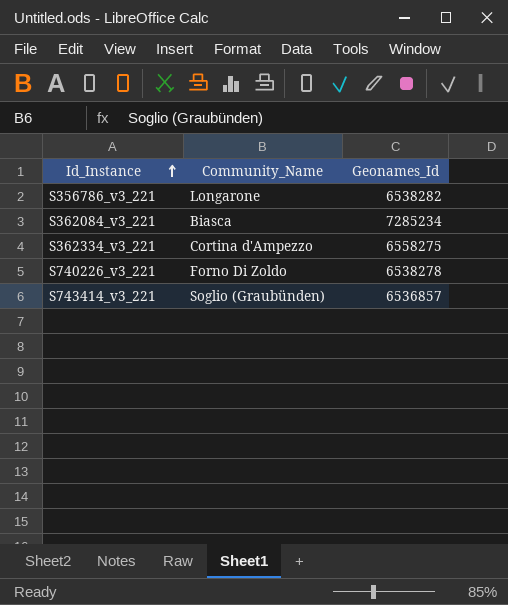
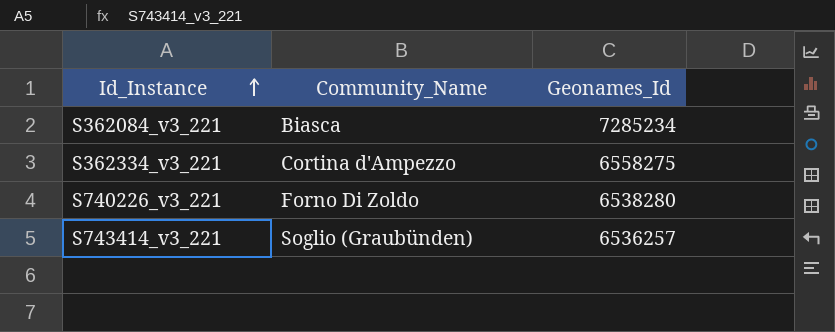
row S356786_v3_221: Longarone | 6538282 -> none
S740226_v3_221 | Geonames_Id: 6538278 -> 6538280
S743414_v3_221 | Geonames_Id: 6536857 -> 6536257

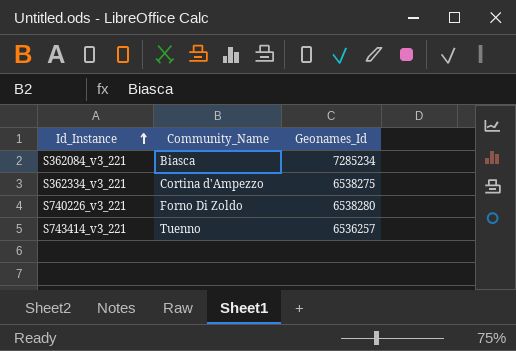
S362334_v3_221 | Geonames_Id: 6558275 -> 6538275
S743414_v3_221 | Community_Name: Soglio (Graubünden) -> Tuenno

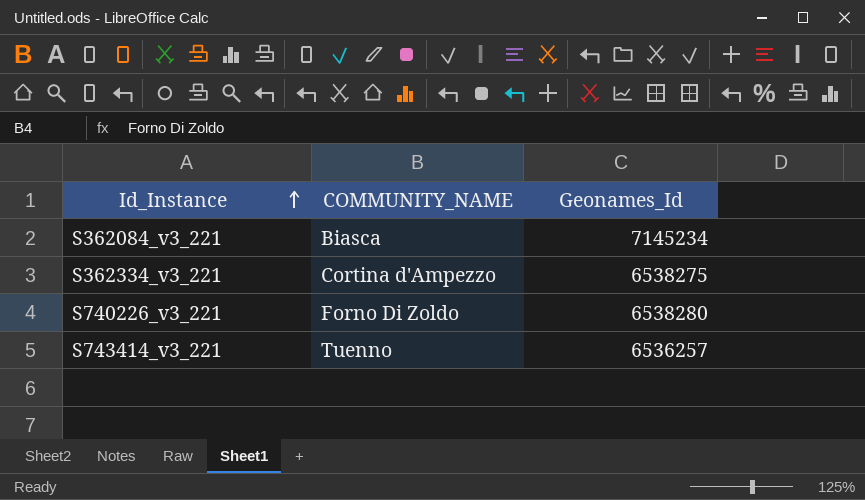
column name: Community_Name -> COMMUNITY_NAME
S362084_v3_221 | Geonames_Id: 7285234 -> 7145234

